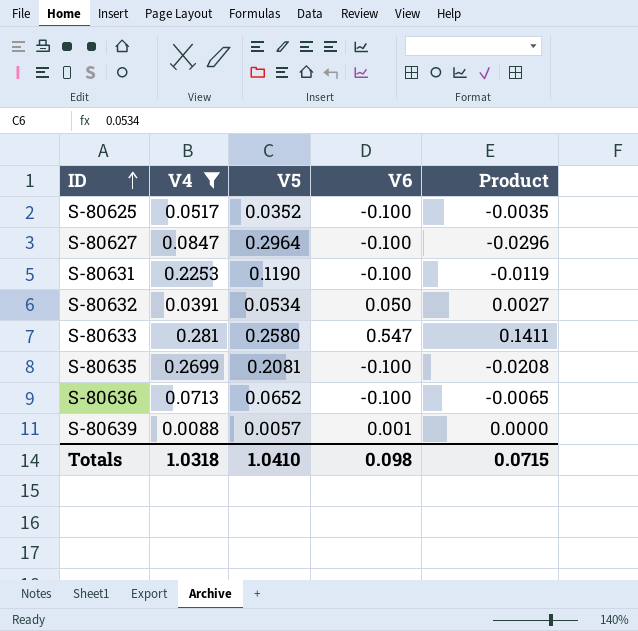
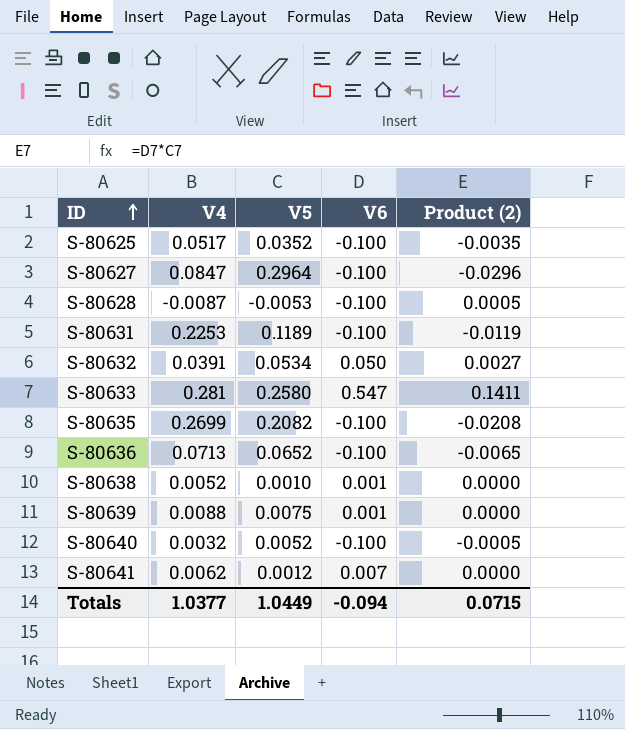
filter: V4 >= 0.0088 -> none
column name: Product -> Product (2)
S-80631 | V5: 0.1190 -> 0.1189
S-80635 | V5: 0.2081 -> 0.2082
S-80639 | V5: 0.0057 -> 0.0075
Totals | V4: 1.0318 -> 1.0377
Totals | V5: 1.0410 -> 1.0449
Totals | V6: 0.098 -> -0.094

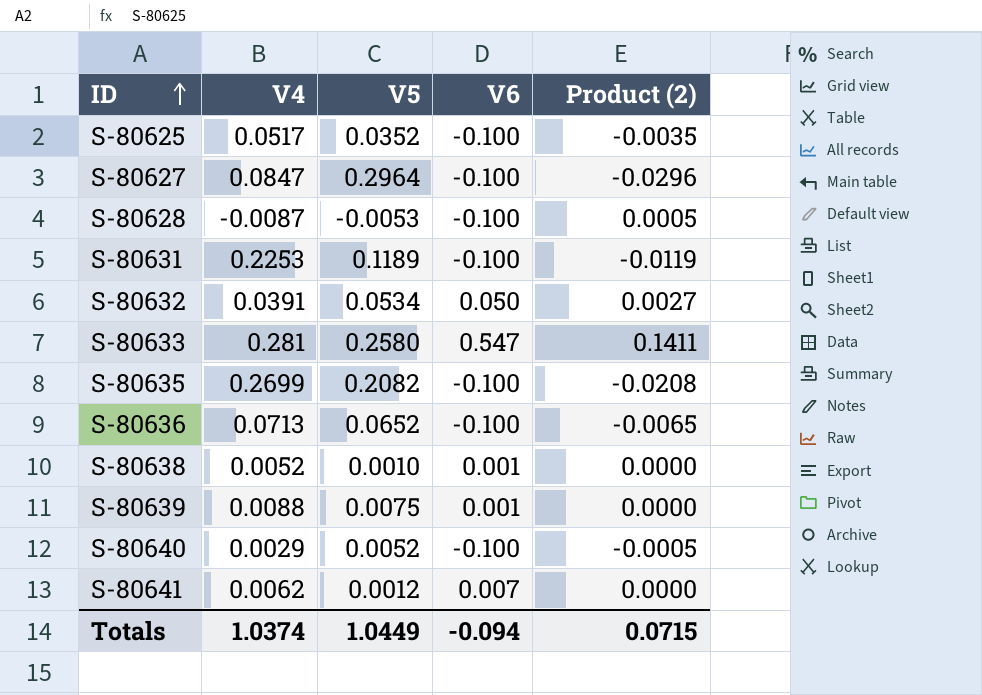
S-80640 | V4: 0.0032 -> 0.0029
Totals | V4: 1.0377 -> 1.0374

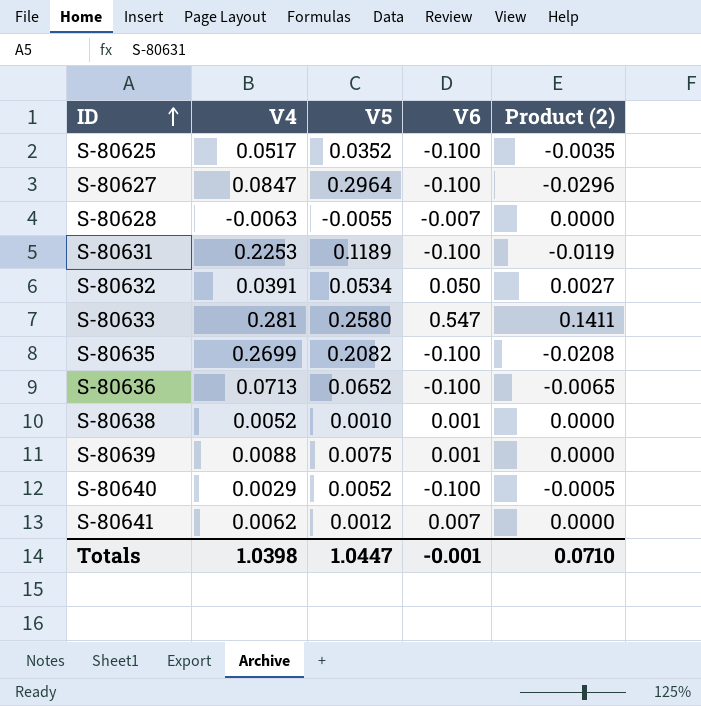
S-80628 | V4: -0.0087 -> -0.0063
S-80628 | V5: -0.0053 -> -0.0055
S-80628 | V6: -0.100 -> -0.007
S-80628 | Product (2): 0.0005 -> 0.0000
Totals | V4: 1.0374 -> 1.0398
Totals | V5: 1.0449 -> 1.0447
Totals | V6: -0.094 -> -0.001
Totals | Product (2): 0.0715 -> 0.0710

